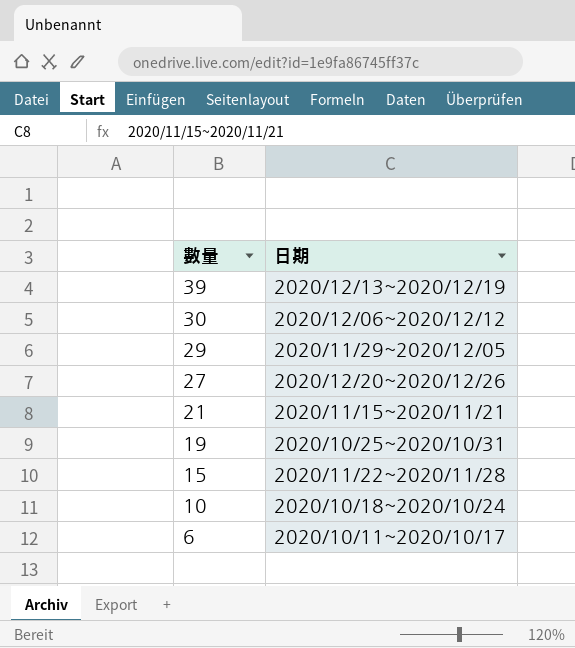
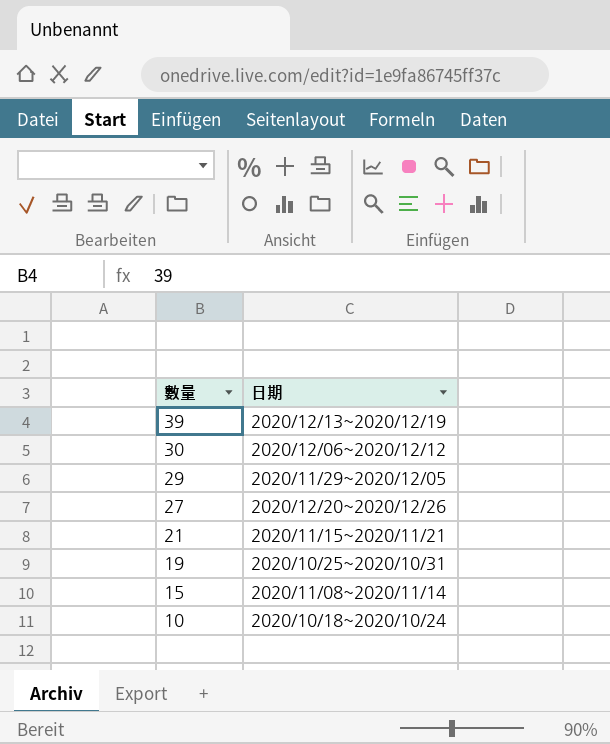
row 6: 2020/10/11~2020/10/17 -> none
15 | 日期: 2020/11/22~2020/11/28 -> 2020/11/08~2020/11/14

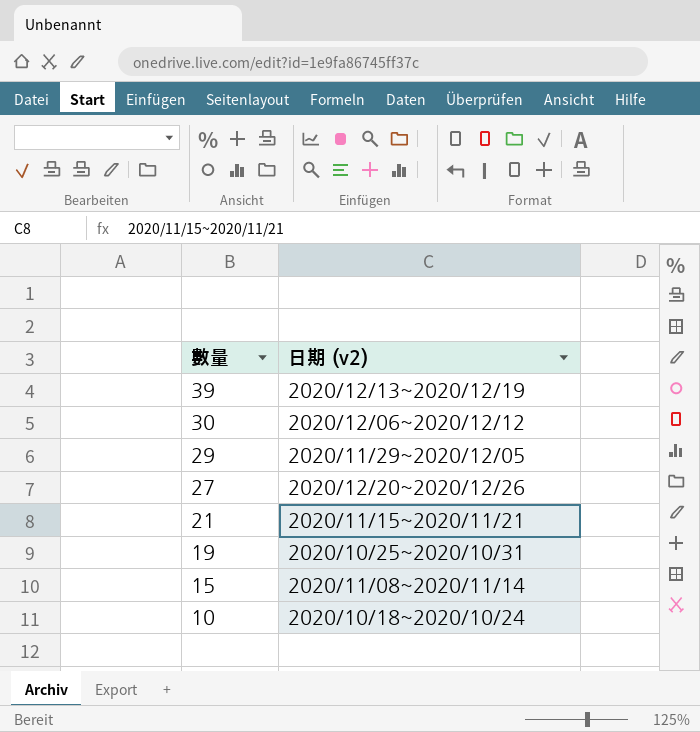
column name: 日期 -> 日期 (v2)

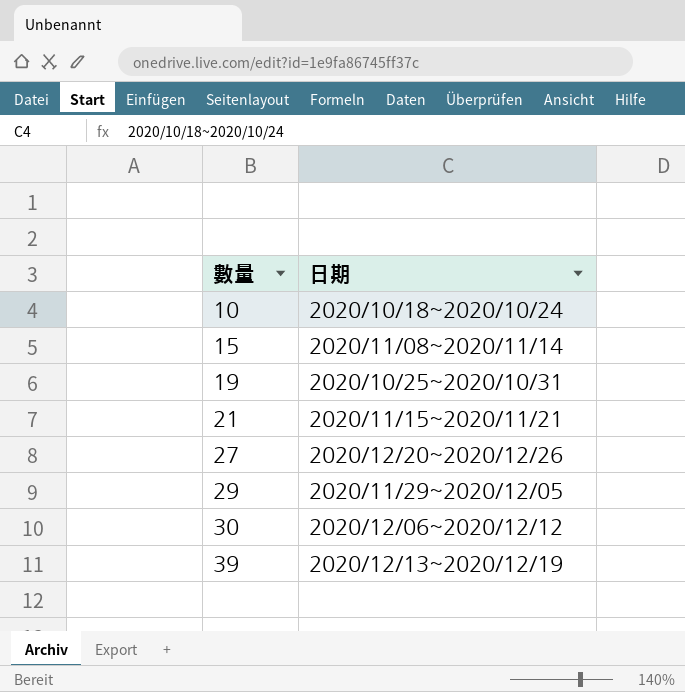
row order: 數量 descending -> 數量 ascending
column name: 日期 (v2) -> 日期

